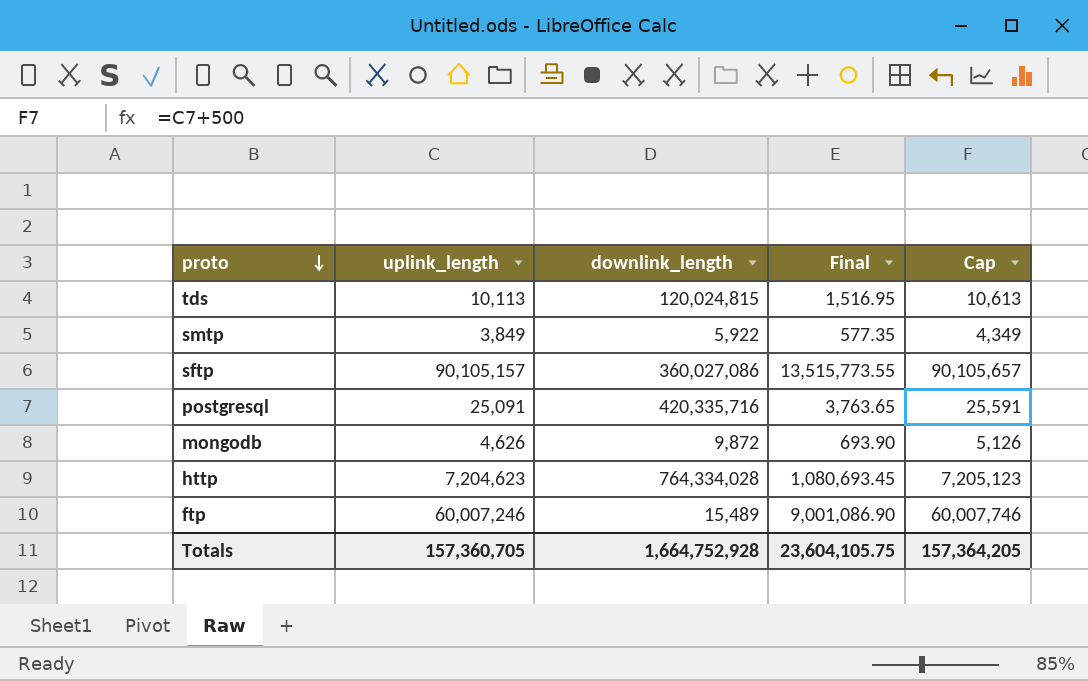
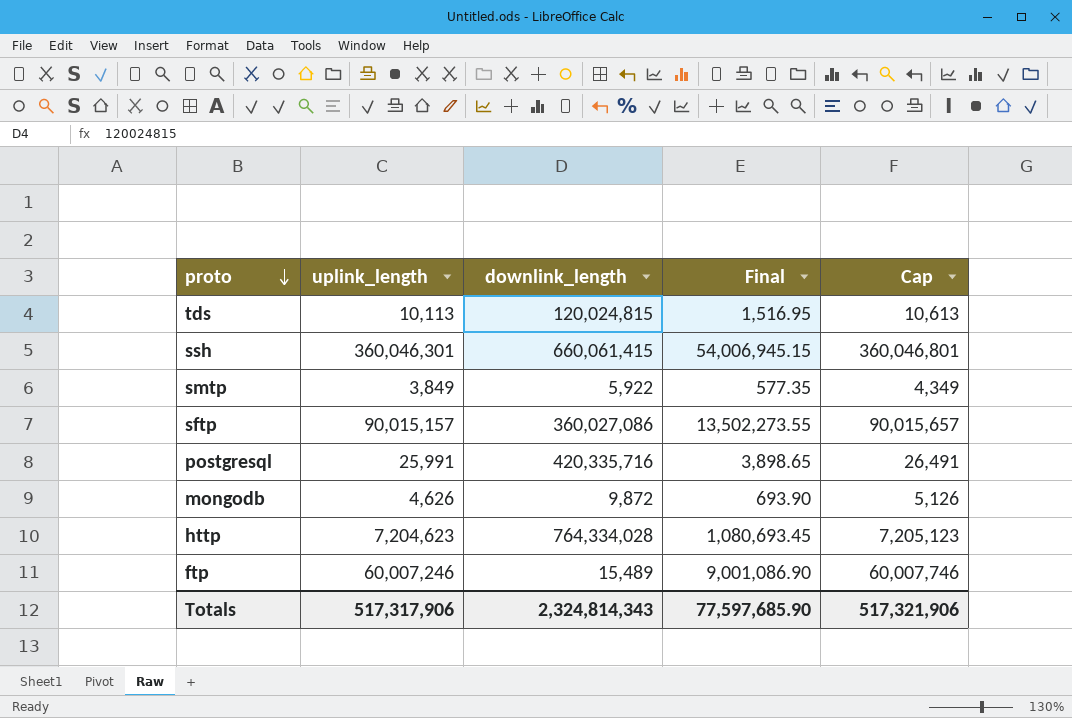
row ssh: none -> 360,046,301 | 660,061,415 | 54,006,945.15 | 360,046,801
sftp | uplink_length: 90,105,157 -> 90,015,157
sftp | Final: 13,515,773.55 -> 13,502,273.55
sftp | Cap: 90,105,657 -> 90,015,657
postgresql | uplink_length: 25,091 -> 25,991
postgresql | Final: 3,763.65 -> 3,898.65
postgresql | Cap: 25,591 -> 26,491
Totals | uplink_length: 157,360,705 -> 517,317,906
Totals | downlink_length: 1,664,752,928 -> 2,324,814,343
Totals | Final: 23,604,105.75 -> 77,597,685.90
Totals | Cap: 157,364,205 -> 517,321,906

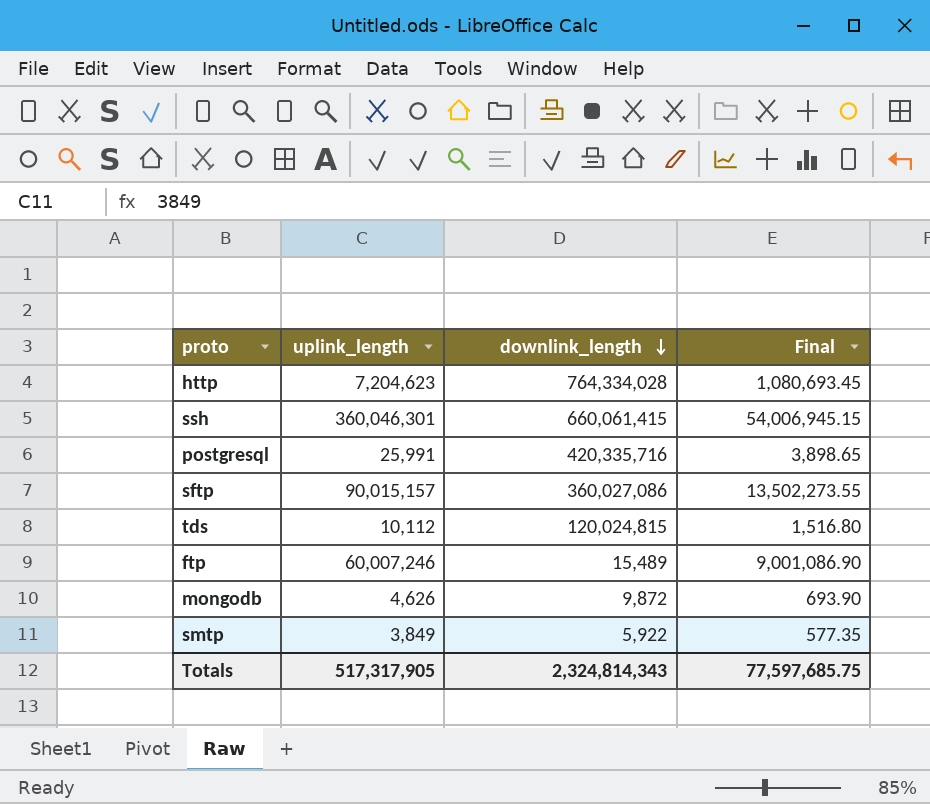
row order: proto descending -> downlink_length descending
column Cap | formula: [uplink_length] + 500 -> none
tds | uplink_length: 10,113 -> 10,112
tds | Final: 1,516.95 -> 1,516.80
Totals | uplink_length: 517,317,906 -> 517,317,905
Totals | Final: 77,597,685.90 -> 77,597,685.75

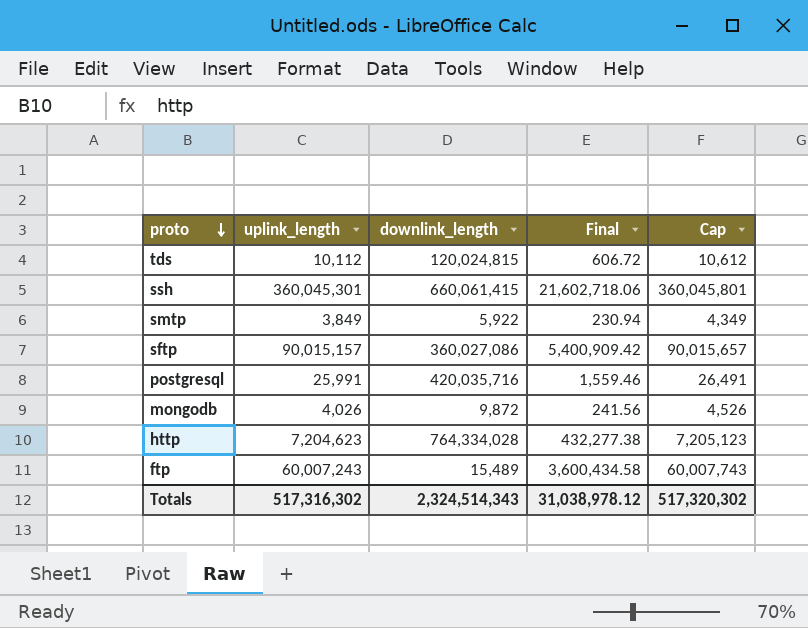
row order: downlink_length descending -> proto descending
column Final | formula: [uplink_length] * 0.15 -> [uplink_length] * 0.06
column Cap | formula: none -> [uplink_length] + 500
ssh | uplink_length: 360,046,301 -> 360,045,301
postgresql | downlink_length: 420,335,716 -> 420,035,716
mongodb | uplink_length: 4,626 -> 4,026
ftp | uplink_length: 60,007,246 -> 60,007,243
Totals | uplink_length: 517,317,905 -> 517,316,302
Totals | downlink_length: 2,324,814,343 -> 2,324,514,343
Totals | Final: 77,597,685.75 -> 31,038,978.12

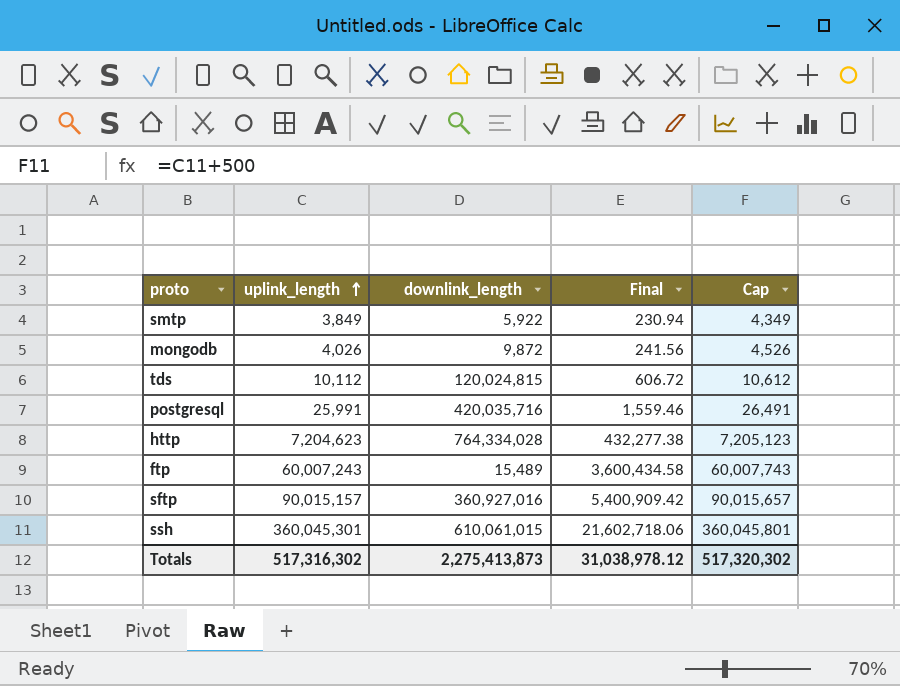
row order: proto descending -> uplink_length ascending
sftp | downlink_length: 360,027,086 -> 360,927,016
ssh | downlink_length: 660,061,415 -> 610,061,015
Totals | downlink_length: 2,324,514,343 -> 2,275,413,873

